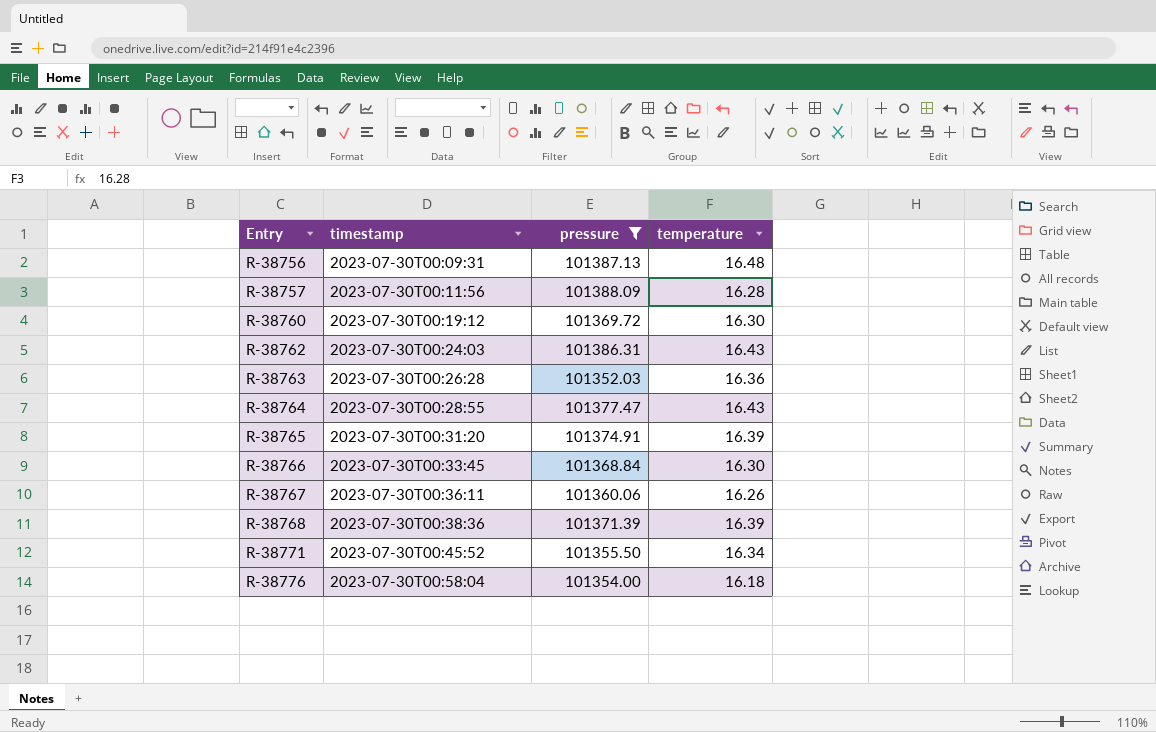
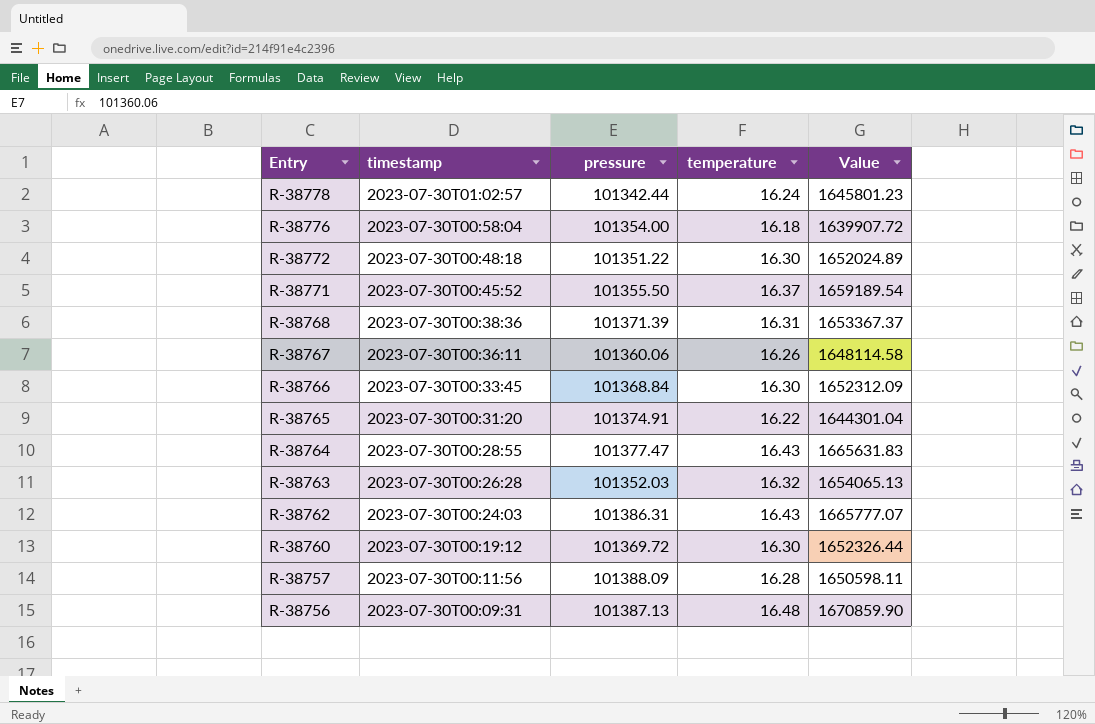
filter: pressure >= 101352.03 -> none
row order: Entry ascending -> Entry descending
column Value | formula: none -> [pressure] * [temperature]
R-38771 | temperature: 16.34 -> 16.37
R-38768 | temperature: 16.39 -> 16.31
R-38765 | temperature: 16.39 -> 16.22
R-38763 | temperature: 16.36 -> 16.32

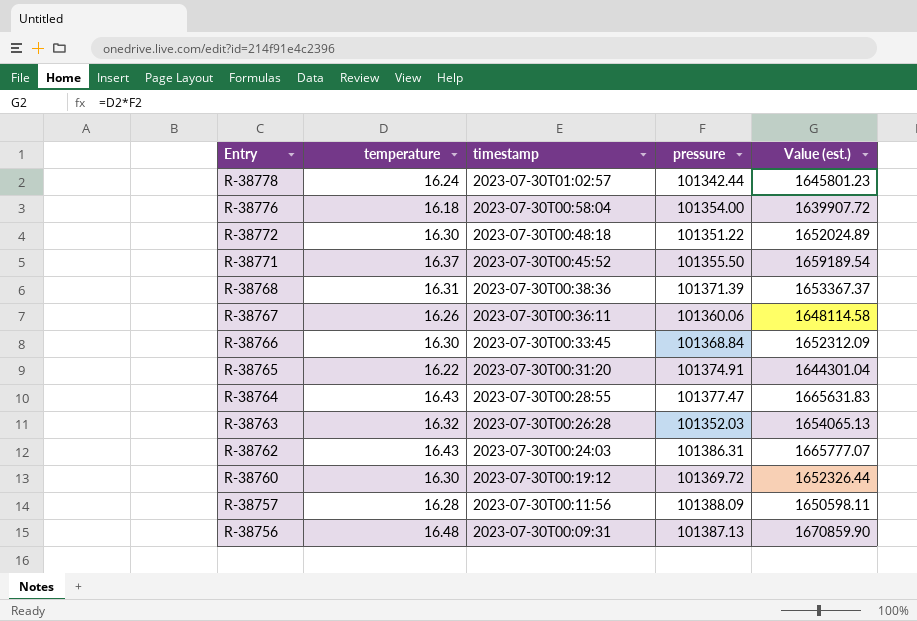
column temperature | position: 4 -> 2
column name: Value -> Value (est.)

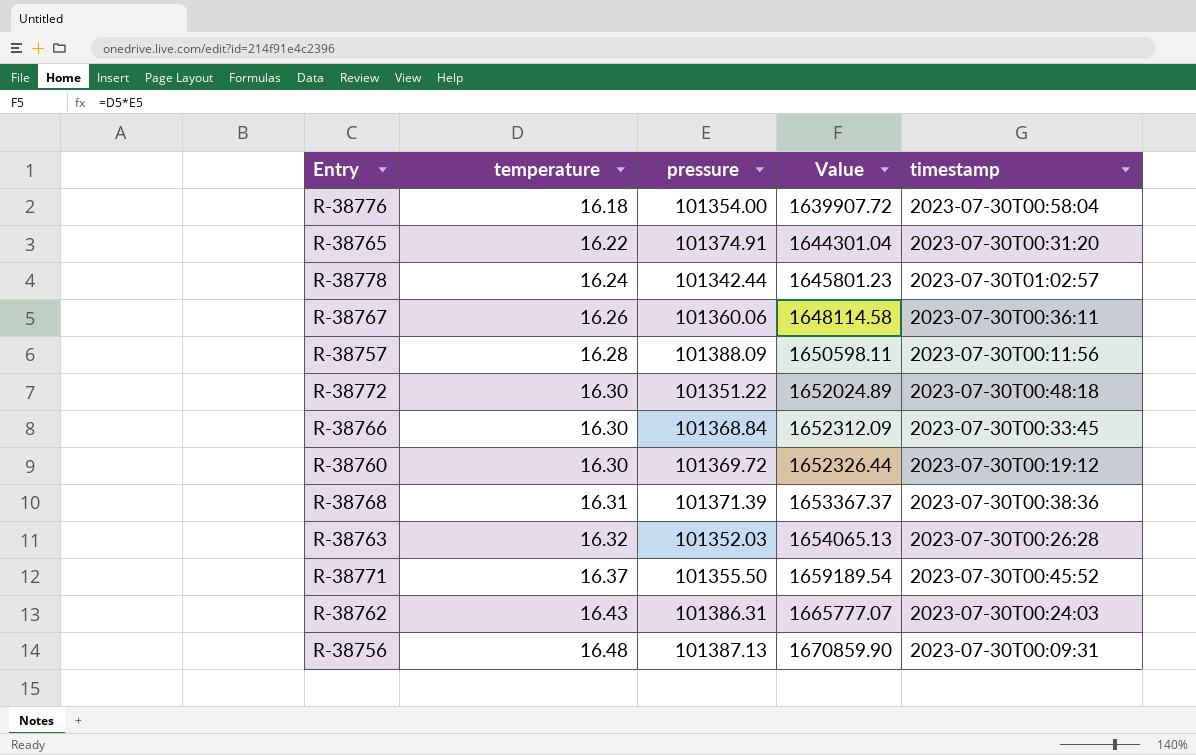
row order: Entry descending -> temperature ascending
column name: Value (est.) -> Value
column timestamp | position: 3 -> 5
row R-38764: 16.43 | 2023-07-30T00:28:55 | 101377.47 | 1665631.83 -> none

